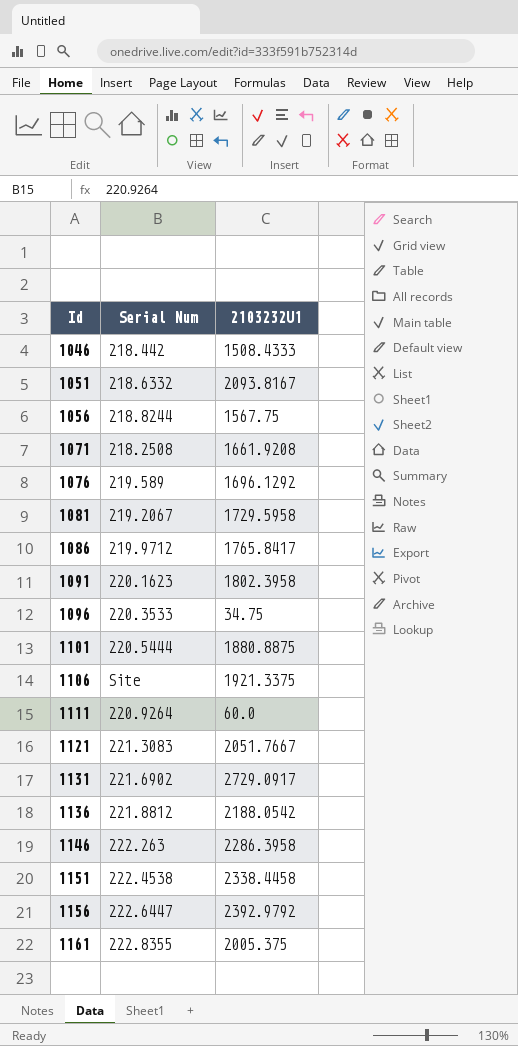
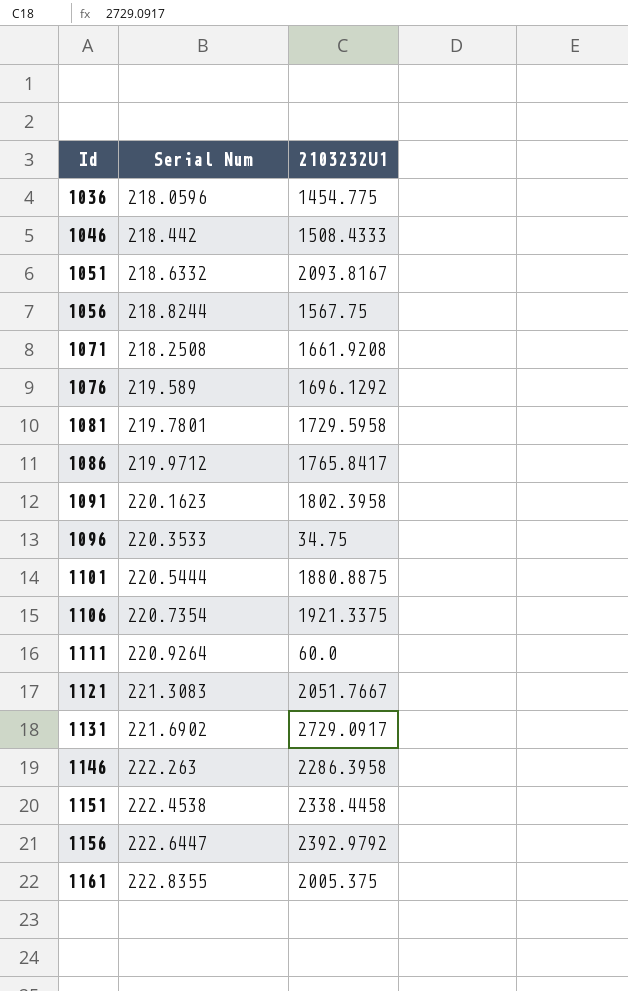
row 1136: 221.8812 | 2188.0542 -> none
row 1036: none -> 218.0596 | 1454.775
1081 | Serial Num: 219.2067 -> 219.7801
1106 | Serial Num: Site -> 220.7354

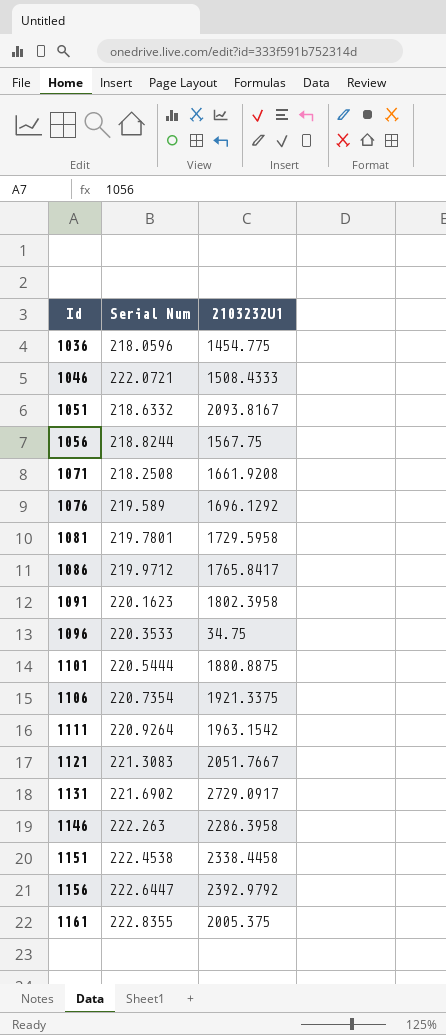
1046 | Serial Num: 218.442 -> 222.0721
1111 | 2103232U1: 60.0 -> 1963.1542

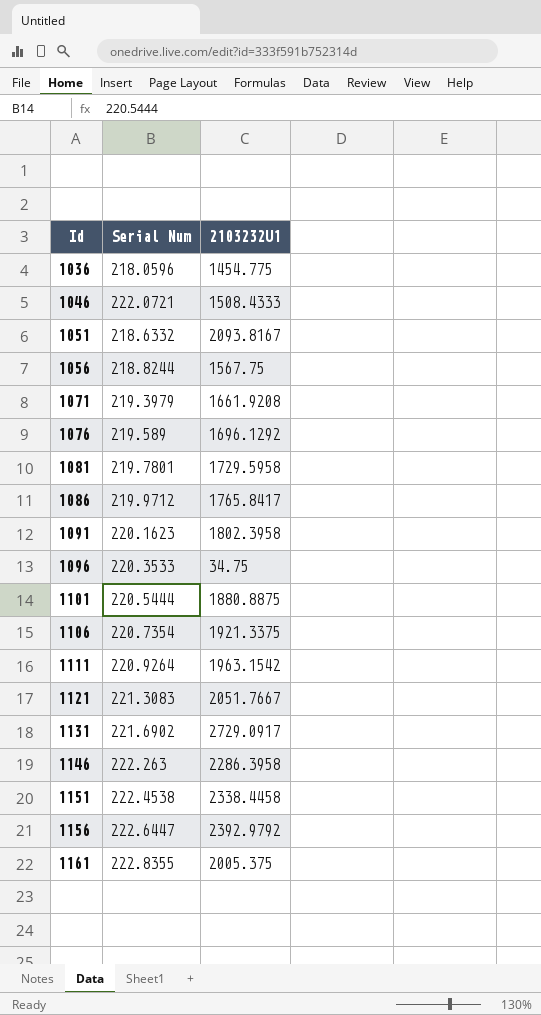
1071 | Serial Num: 218.2508 -> 219.3979

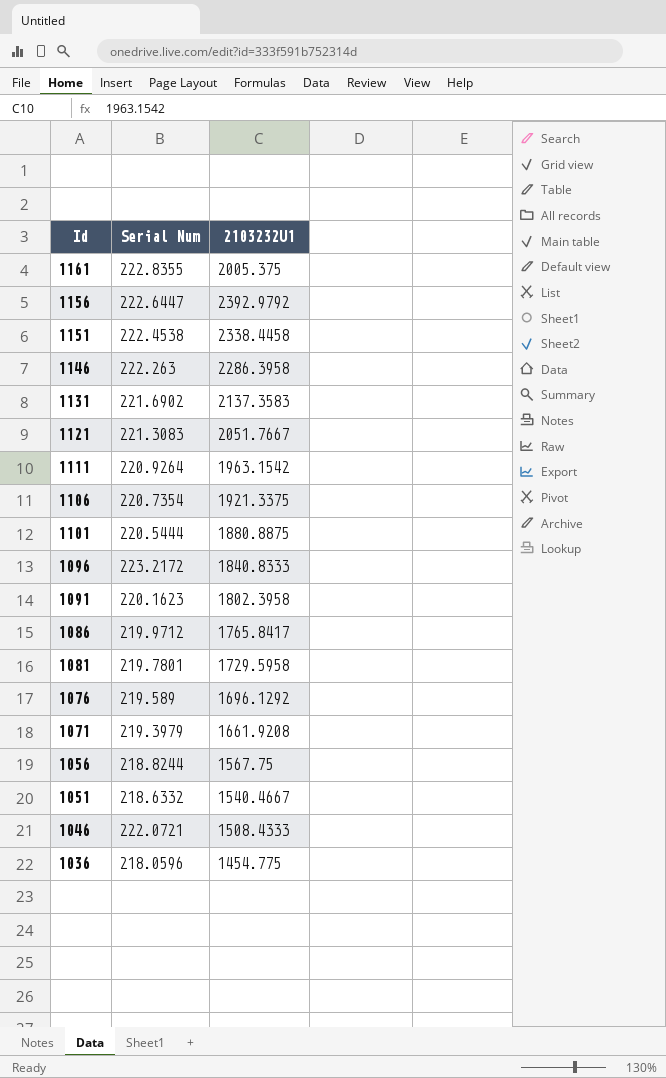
row order: Id ascending -> Id descending
1131 | 2103232U1: 2729.0917 -> 2137.3583
1096 | Serial Num: 220.3533 -> 223.2172
1096 | 2103232U1: 34.75 -> 1840.8333
1051 | 2103232U1: 2093.8167 -> 1540.4667

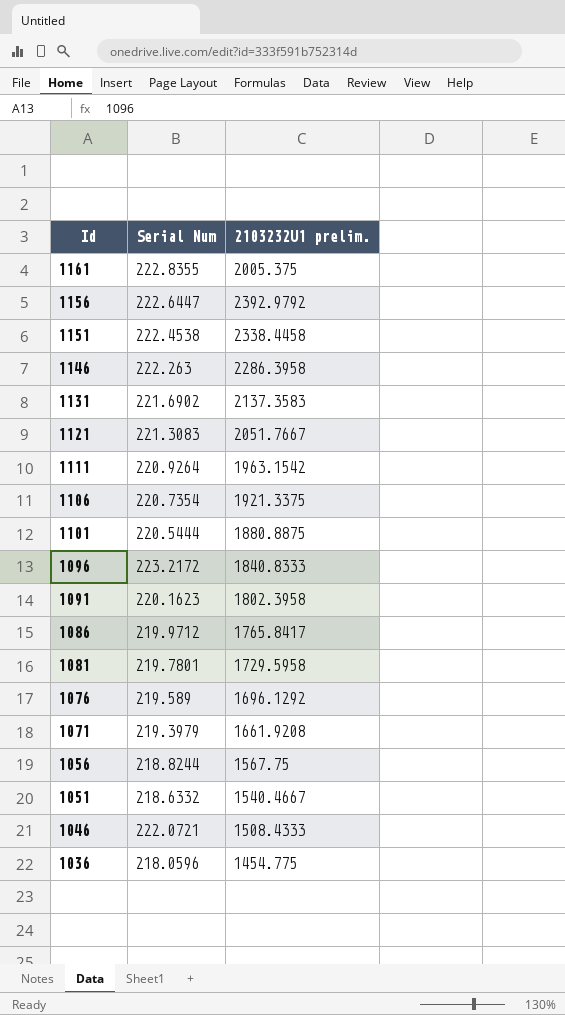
column name: 2103232U1 -> 2103232U1 prelim.

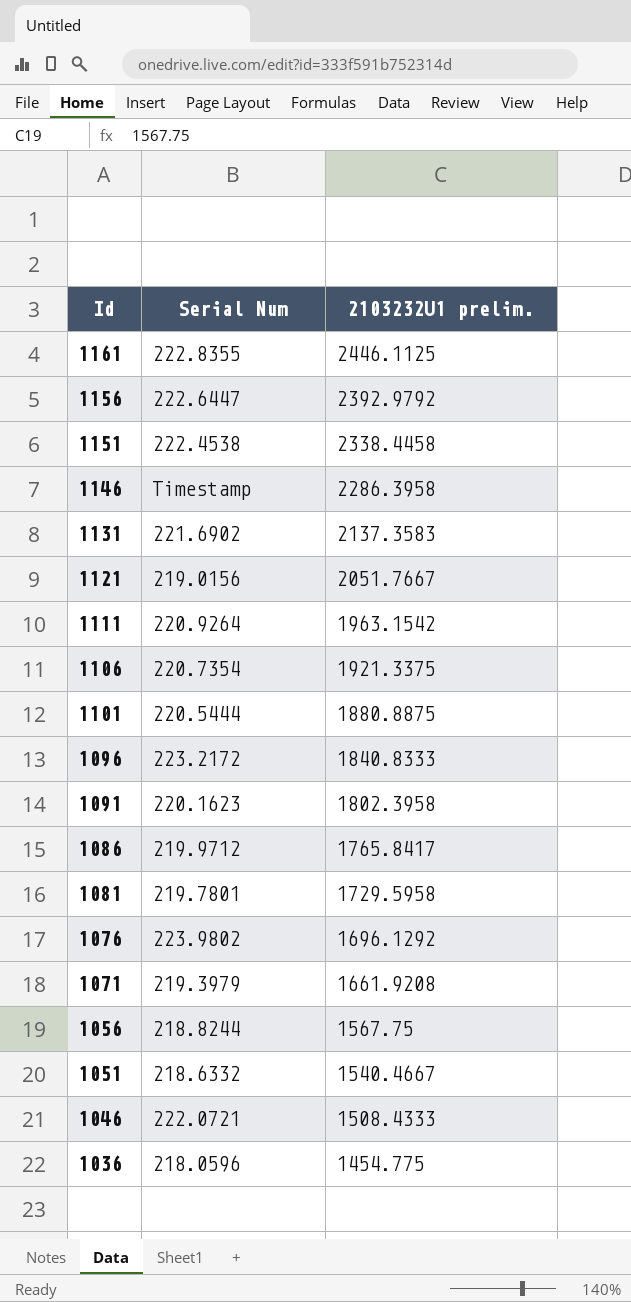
1161 | 2103232U1 prelim.: 2005.375 -> 2446.1125
1146 | Serial Num: 222.263 -> Timestamp
1121 | Serial Num: 221.3083 -> 219.0156
1076 | Serial Num: 219.589 -> 223.9802

